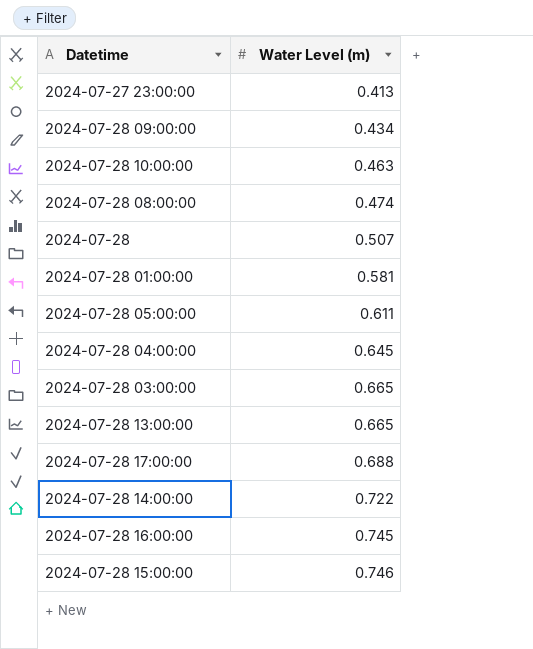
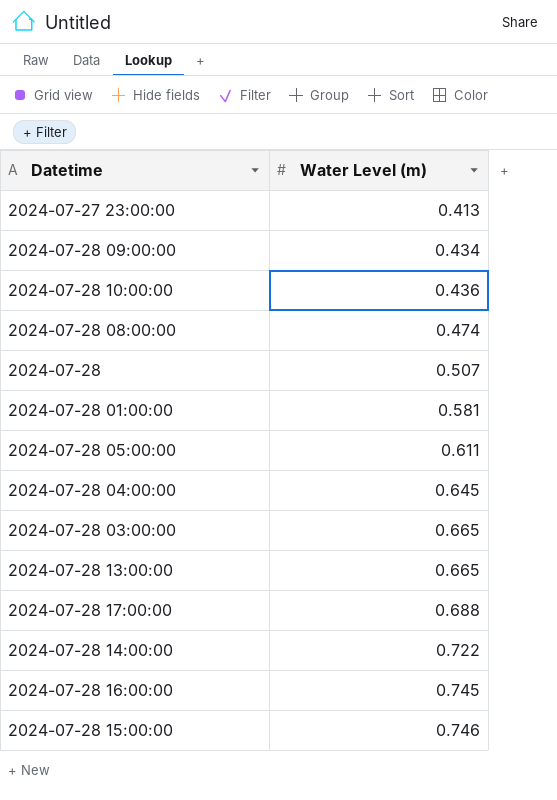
2024-07-28 10:00:00 | Water Level (m): 0.463 -> 0.436

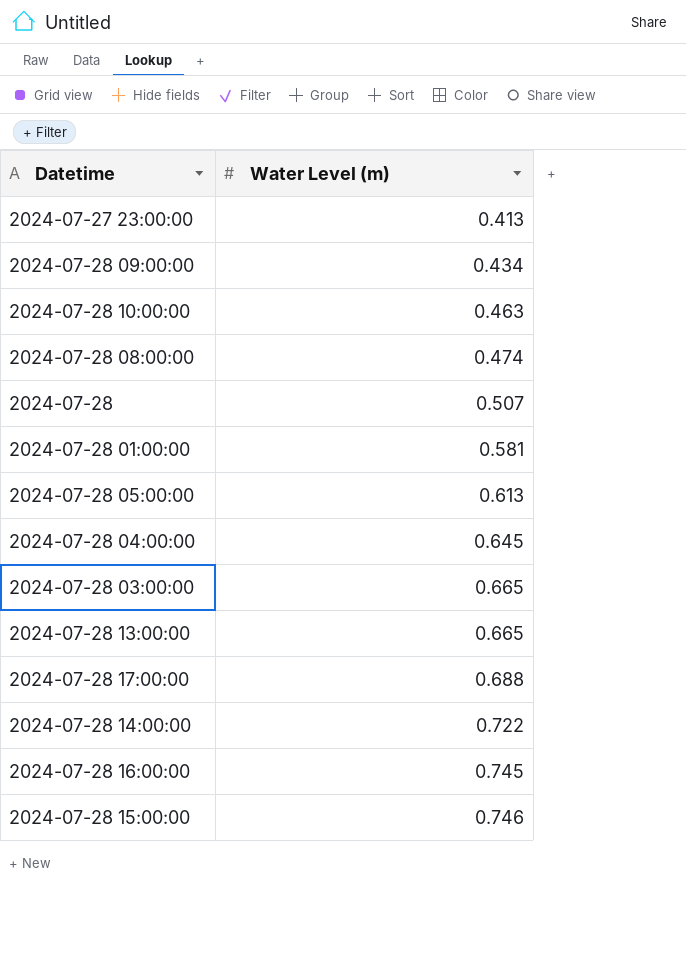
2024-07-28 10:00:00 | Water Level (m): 0.436 -> 0.463
2024-07-28 05:00:00 | Water Level (m): 0.611 -> 0.613

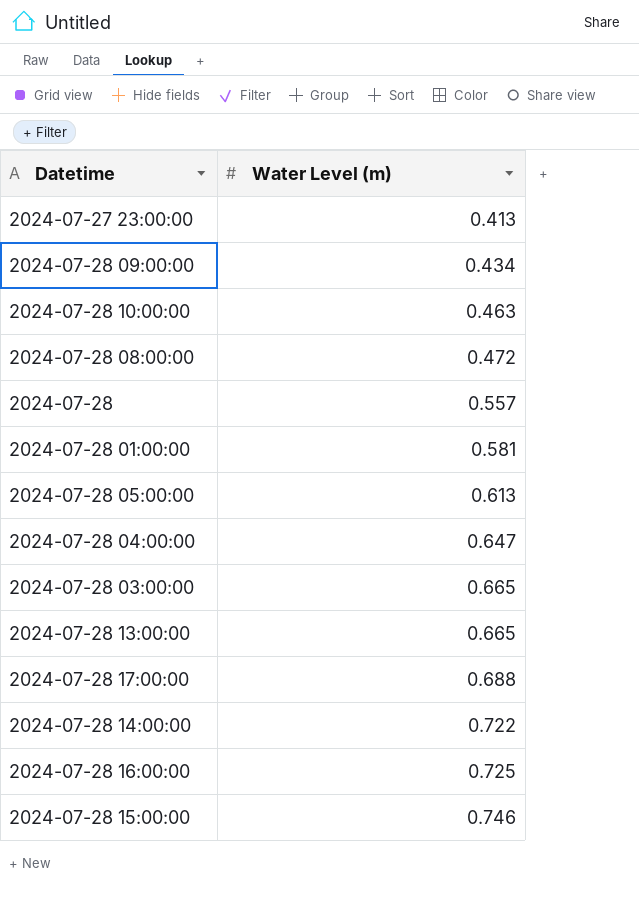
2024-07-28 08:00:00 | Water Level (m): 0.474 -> 0.472
2024-07-28 | Water Level (m): 0.507 -> 0.557
2024-07-28 04:00:00 | Water Level (m): 0.645 -> 0.647
2024-07-28 16:00:00 | Water Level (m): 0.745 -> 0.725

